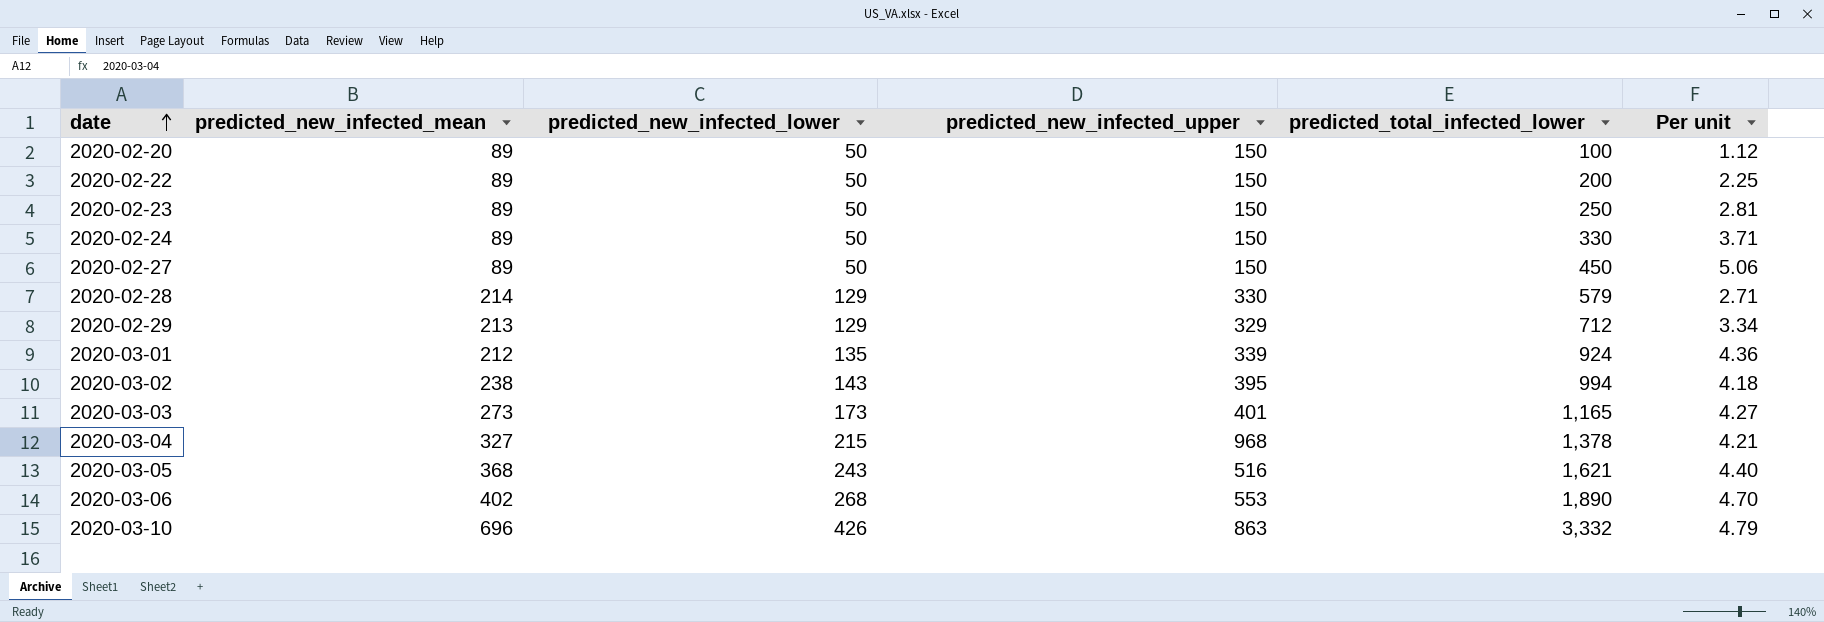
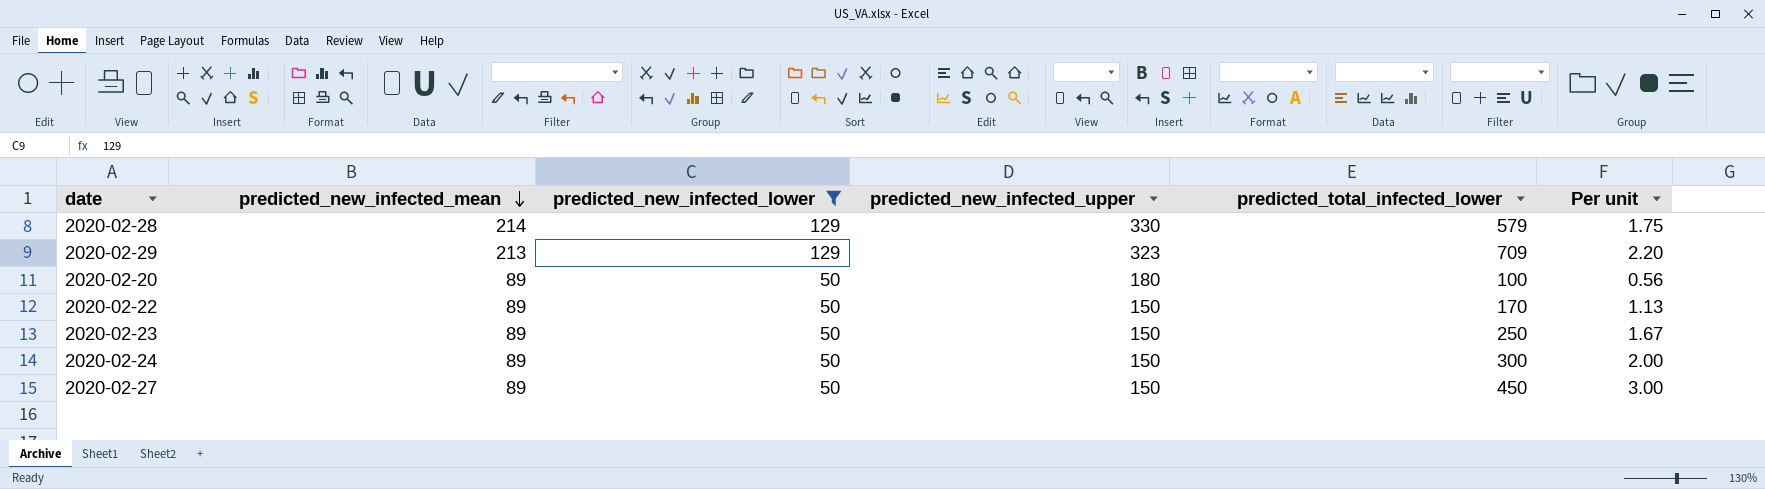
filter: none -> predicted_new_infected_lower <= 129
row order: date ascending -> predicted_new_infected_mean descending
column Per unit | formula: [predicted_total_infected_lower] / [predicted_new_infected_mean] -> [predicted_total_infected_lower] / [predicted_new_infected_upper]
2020-02-29 | predicted_new_infected_upper: 329 -> 323
2020-02-29 | predicted_total_infected_lower: 712 -> 709
2020-02-20 | predicted_new_infected_upper: 150 -> 180
2020-02-22 | predicted_total_infected_lower: 200 -> 170
2020-02-24 | predicted_total_infected_lower: 330 -> 300

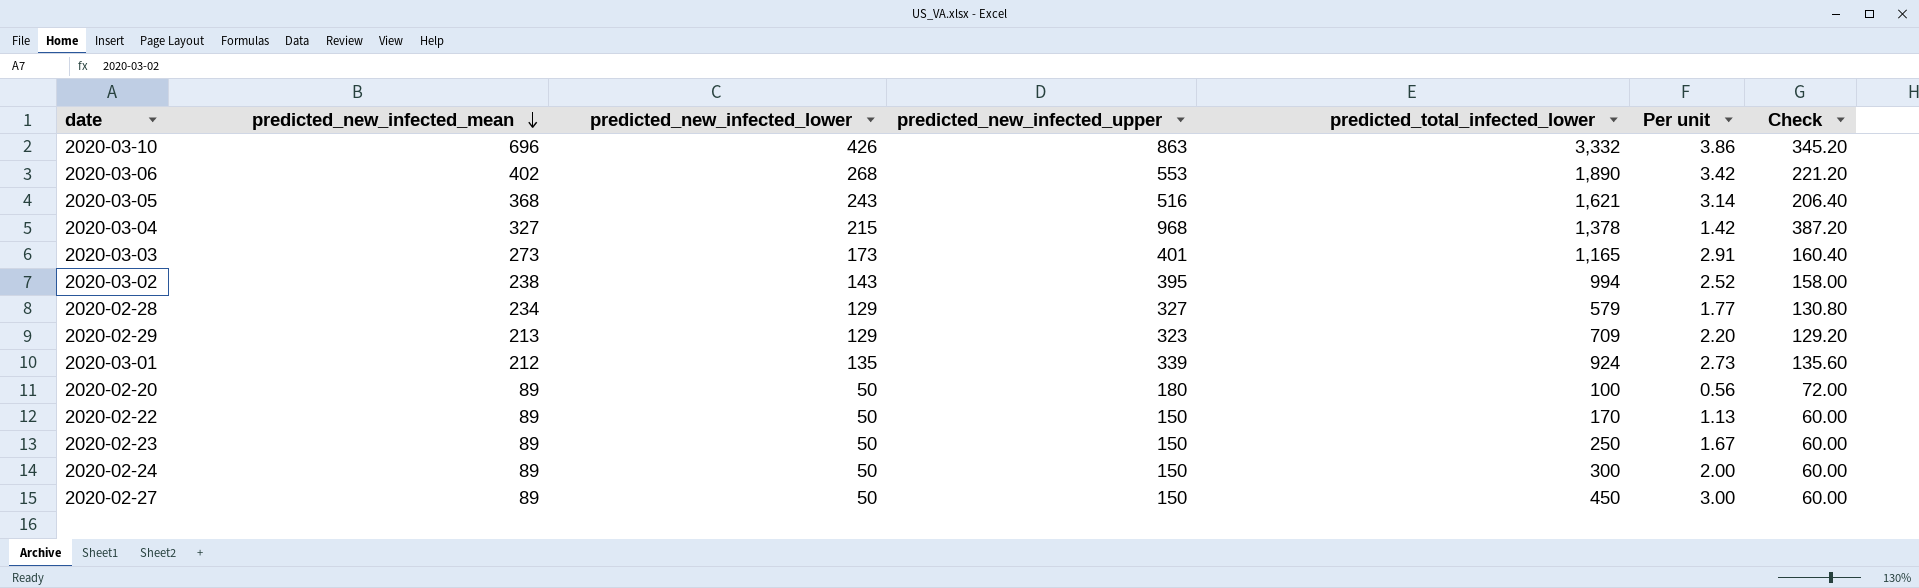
filter: predicted_new_infected_lower <= 129 -> none
column Check | formula: none -> [predicted_new_infected_upper] * 0.4
2020-02-28 | predicted_new_infected_mean: 214 -> 234
2020-02-28 | predicted_new_infected_upper: 330 -> 327
2020-02-28 | Per unit: 1.75 -> 1.77

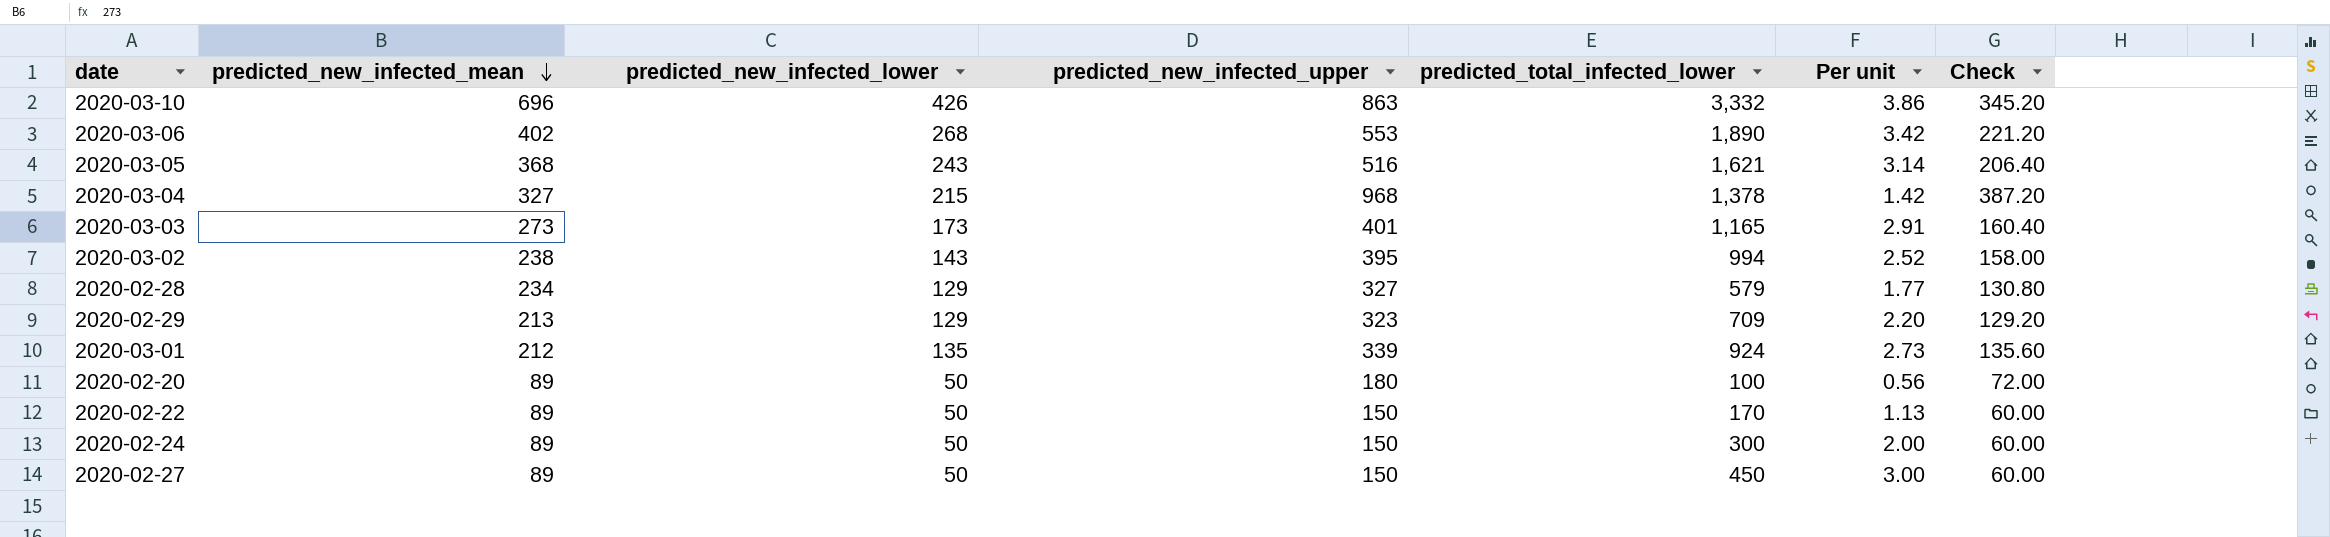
row 2020-02-23: 89 | 50 | 150 | 250 | 1.67 | 60.00 -> none

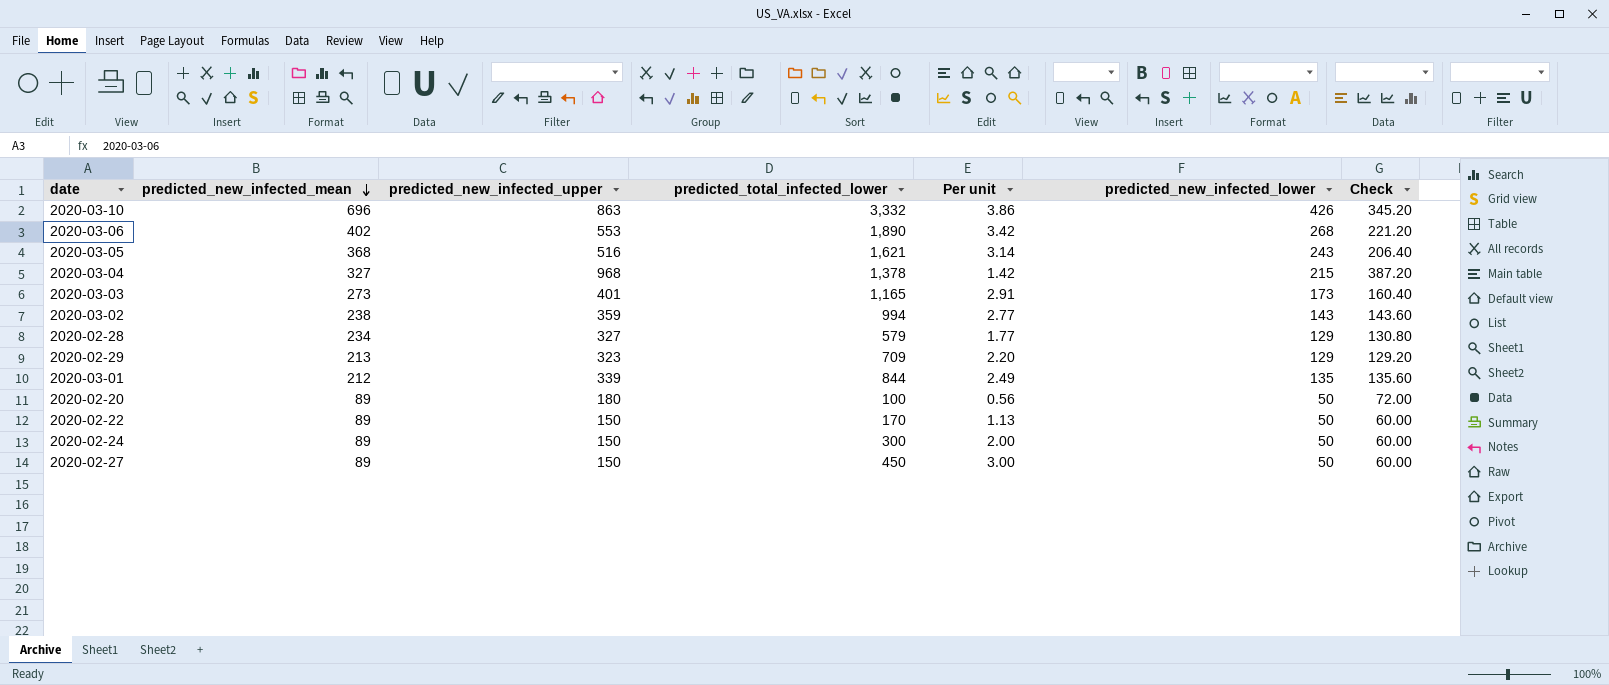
column predicted_new_infected_lower | position: 3 -> 6
2020-03-02 | predicted_new_infected_upper: 395 -> 359
2020-03-02 | Per unit: 2.52 -> 2.77
2020-03-02 | Check: 158.00 -> 143.60
2020-03-01 | predicted_total_infected_lower: 924 -> 844
2020-03-01 | Per unit: 2.73 -> 2.49

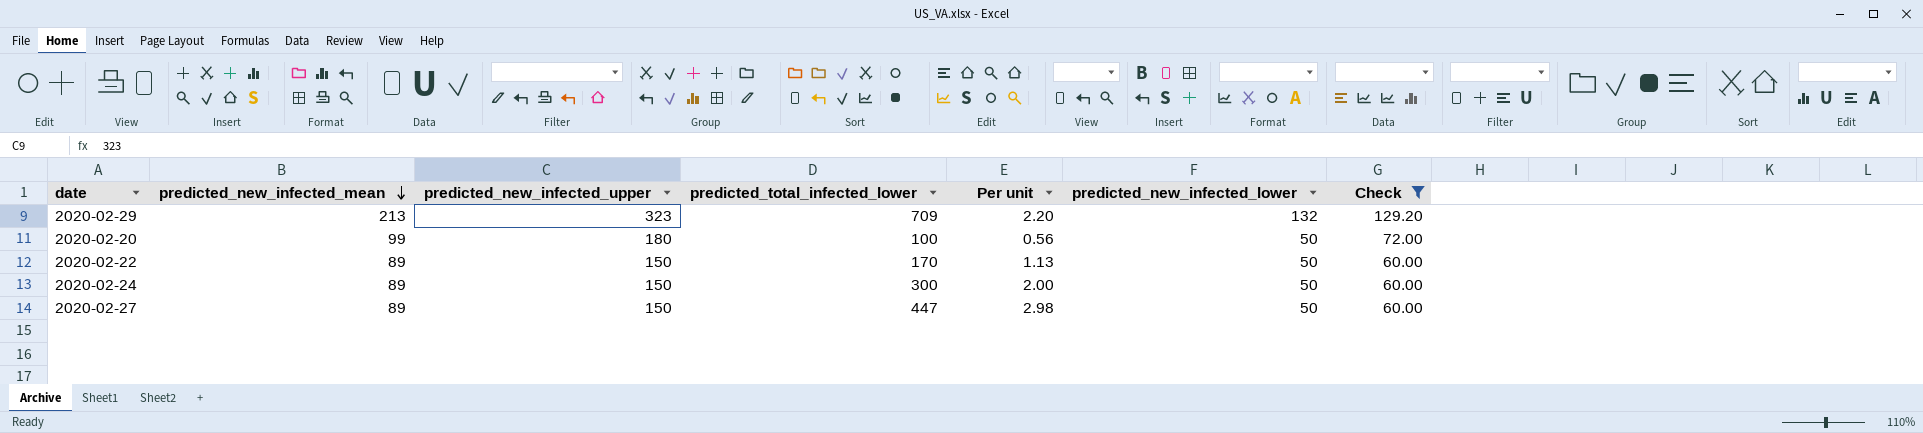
filter: none -> Check <= 129.20
2020-02-29 | predicted_new_infected_lower: 129 -> 132
2020-02-20 | predicted_new_infected_mean: 89 -> 99
2020-02-27 | predicted_total_infected_lower: 450 -> 447
2020-02-27 | Per unit: 3.00 -> 2.98

